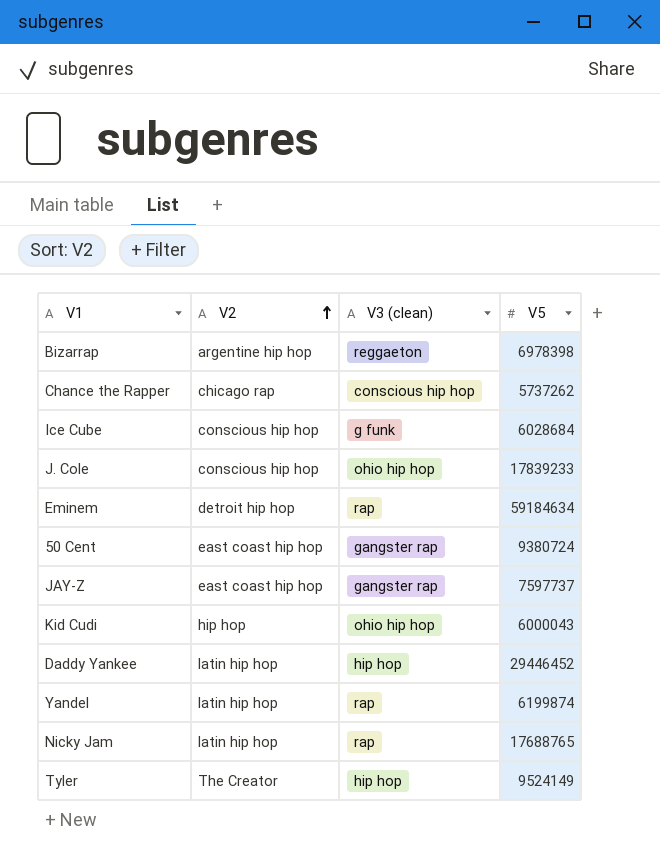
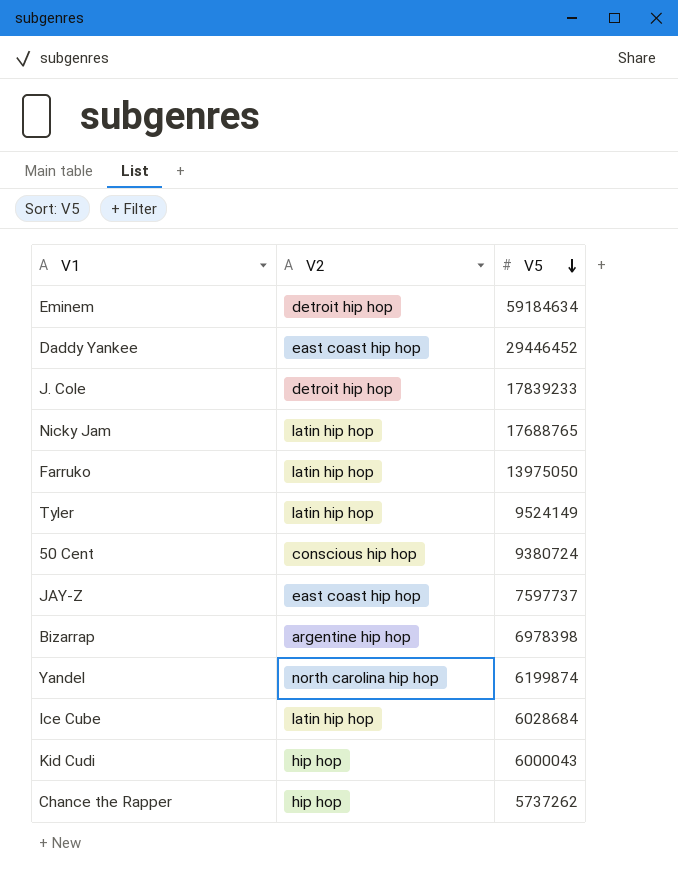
row order: V2 ascending -> V5 descending
column V3 (clean) | position: 3 -> none
Daddy Yankee | V2: latin hip hop -> east coast hip hop
J. Cole | V2: conscious hip hop -> detroit hip hop
row Farruko: none -> latin hip hop | 13975050
Tyler | V2: The Creator -> latin hip hop
50 Cent | V2: east coast hip hop -> conscious hip hop
Yandel | V2: latin hip hop -> north carolina hip hop
Ice Cube | V2: conscious hip hop -> latin hip hop
Chance the Rapper | V2: chicago rap -> hip hop

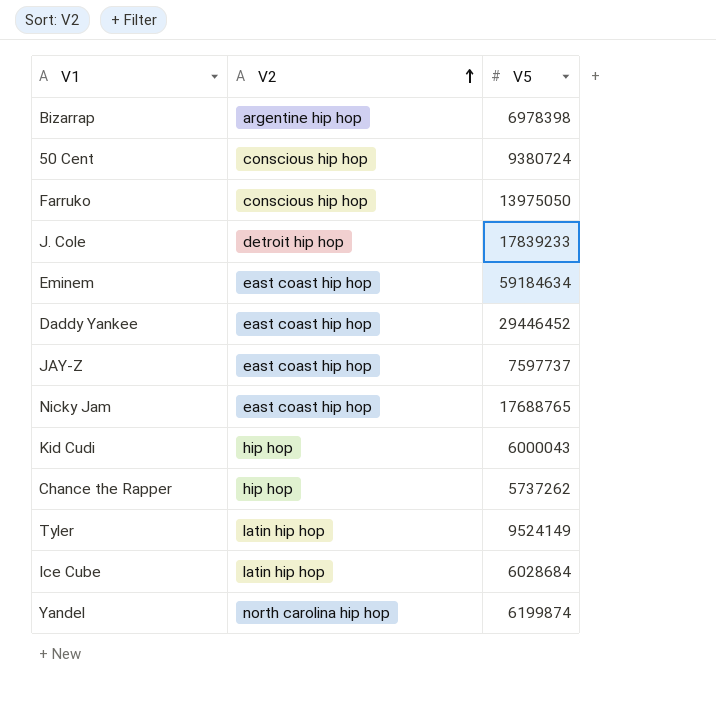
row order: V5 descending -> V2 ascending
Farruko | V2: latin hip hop -> conscious hip hop
Eminem | V2: detroit hip hop -> east coast hip hop
Nicky Jam | V2: latin hip hop -> east coast hip hop

